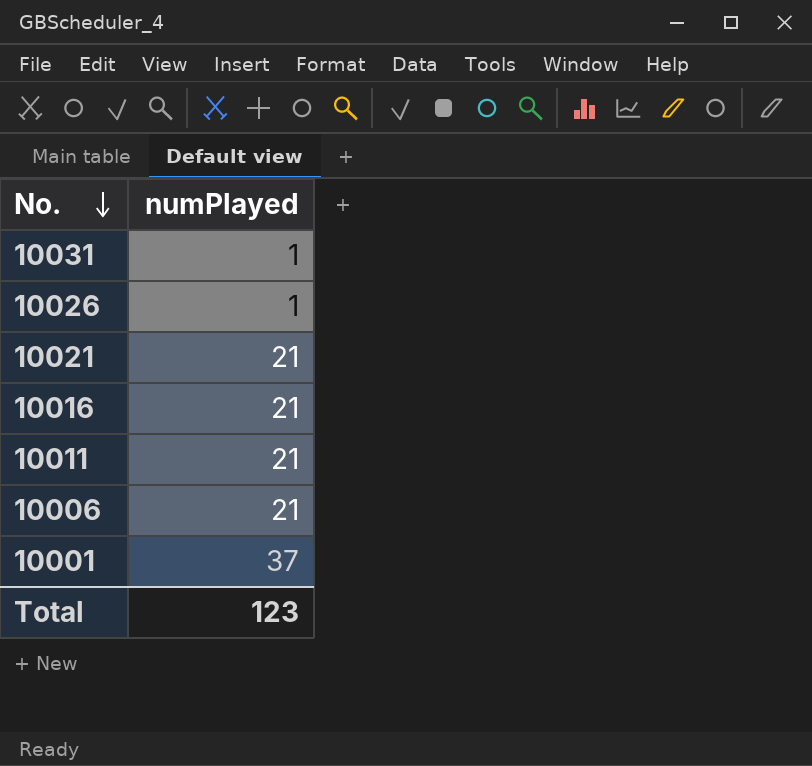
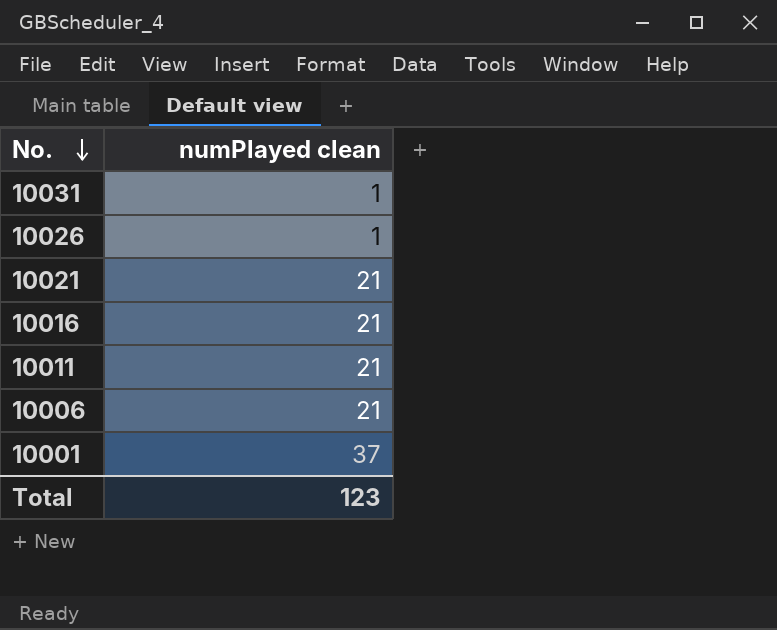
column name: numPlayed -> numPlayed clean

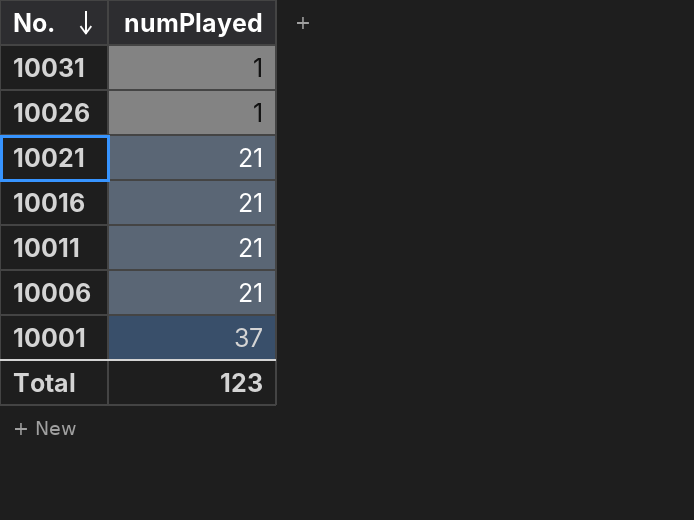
column name: numPlayed clean -> numPlayed

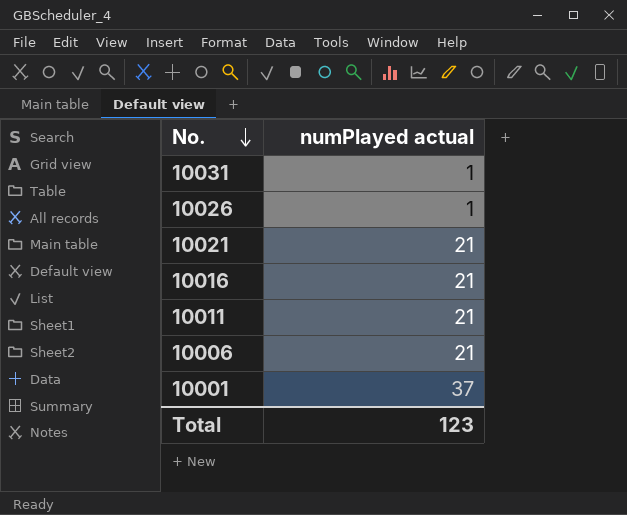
column name: numPlayed -> numPlayed actual

